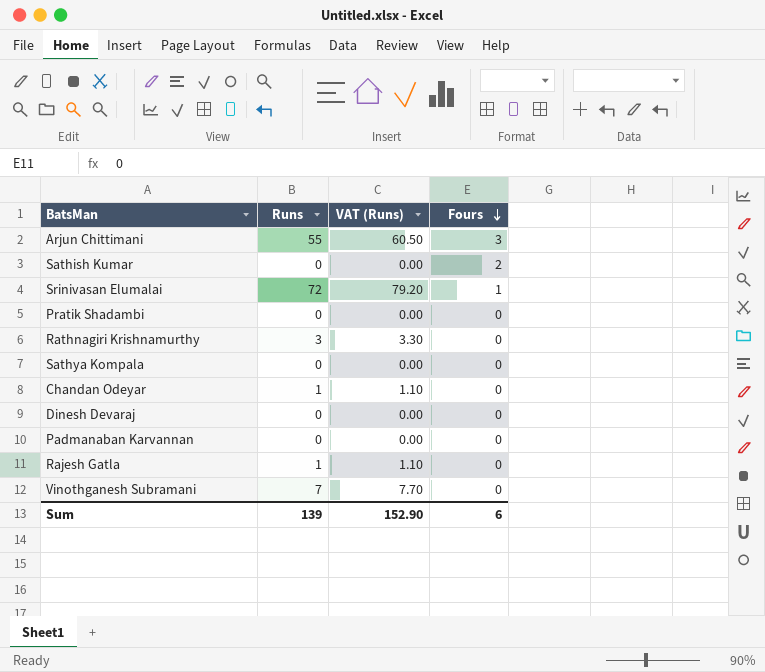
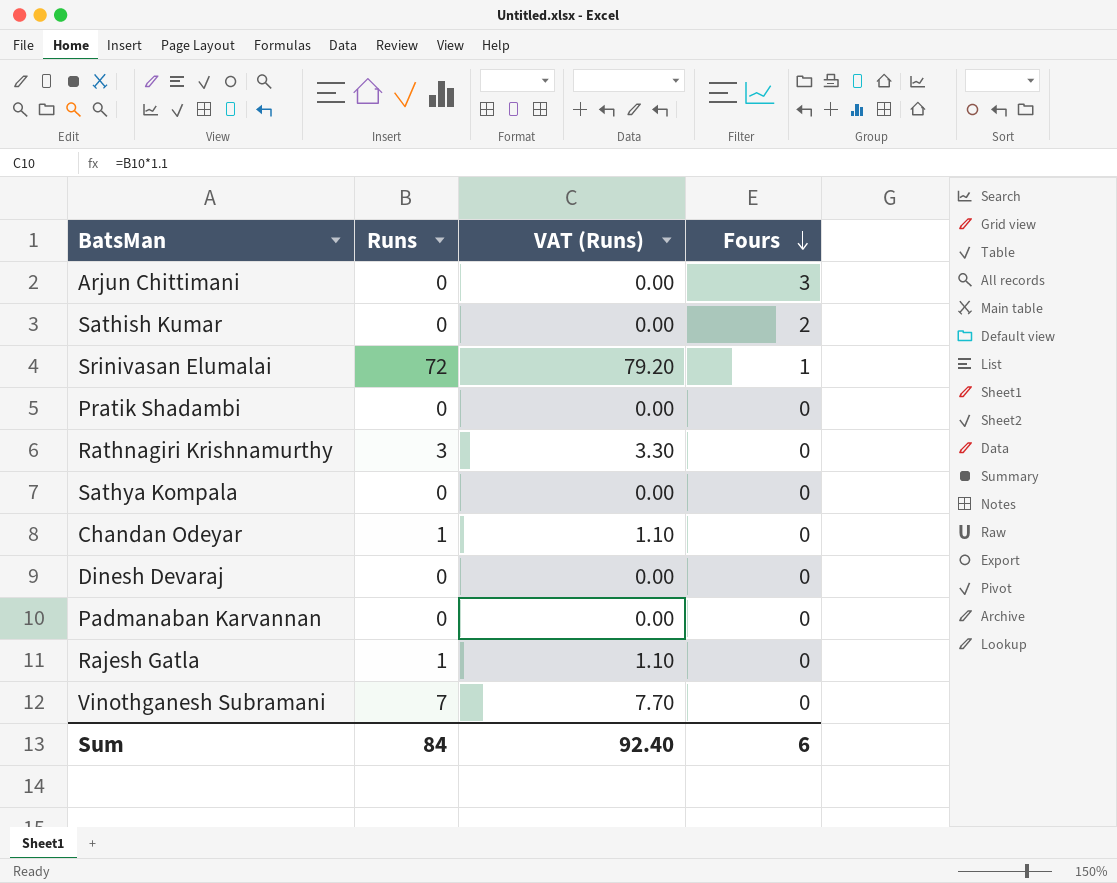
Arjun Chittimani | Runs: 55 -> 0
Arjun Chittimani | VAT (Runs): 60.50 -> 0.00
Sum | Runs: 139 -> 84
Sum | VAT (Runs): 152.90 -> 92.40

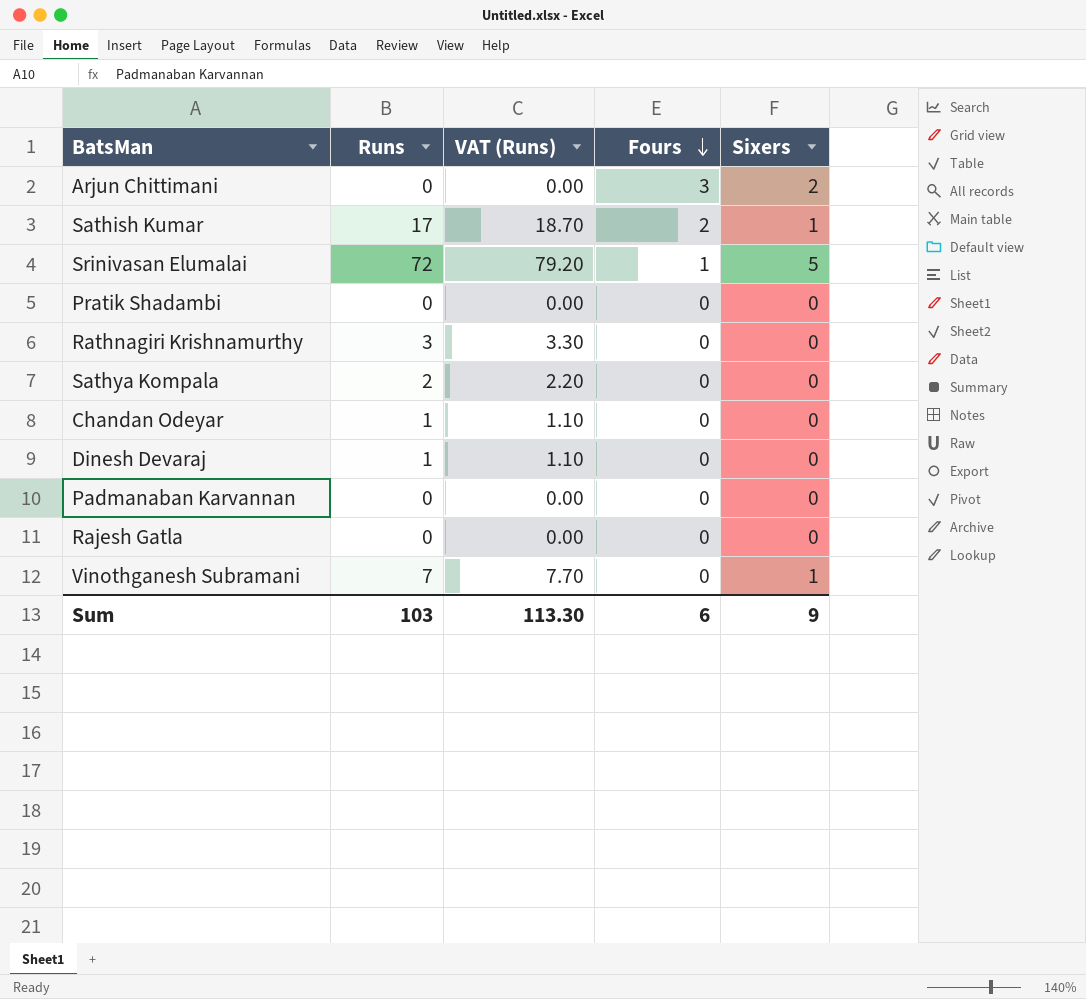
column Sixers | position: none -> 5
Sathish Kumar | Runs: 0 -> 17
Sathish Kumar | VAT (Runs): 0.00 -> 18.70
Sathya Kompala | Runs: 0 -> 2
Sathya Kompala | VAT (Runs): 0.00 -> 2.20
Dinesh Devaraj | Runs: 0 -> 1
Dinesh Devaraj | VAT (Runs): 0.00 -> 1.10
Rajesh Gatla | Runs: 1 -> 0
Rajesh Gatla | VAT (Runs): 1.10 -> 0.00
Sum | Runs: 84 -> 103
Sum | VAT (Runs): 92.40 -> 113.30

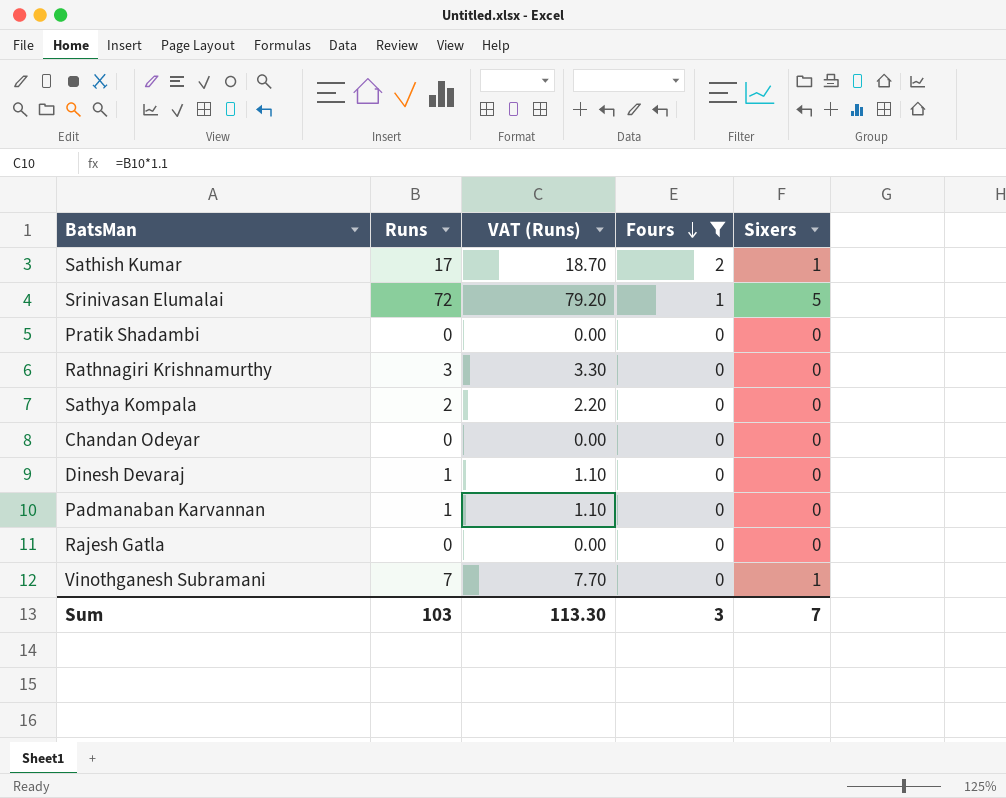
filter: none -> Fours != 3
Chandan Odeyar | Runs: 1 -> 0
Chandan Odeyar | VAT (Runs): 1.10 -> 0.00
Padmanaban Karvannan | Runs: 0 -> 1
Padmanaban Karvannan | VAT (Runs): 0.00 -> 1.10
Sum | Fours: 6 -> 3
Sum | Sixers: 9 -> 7

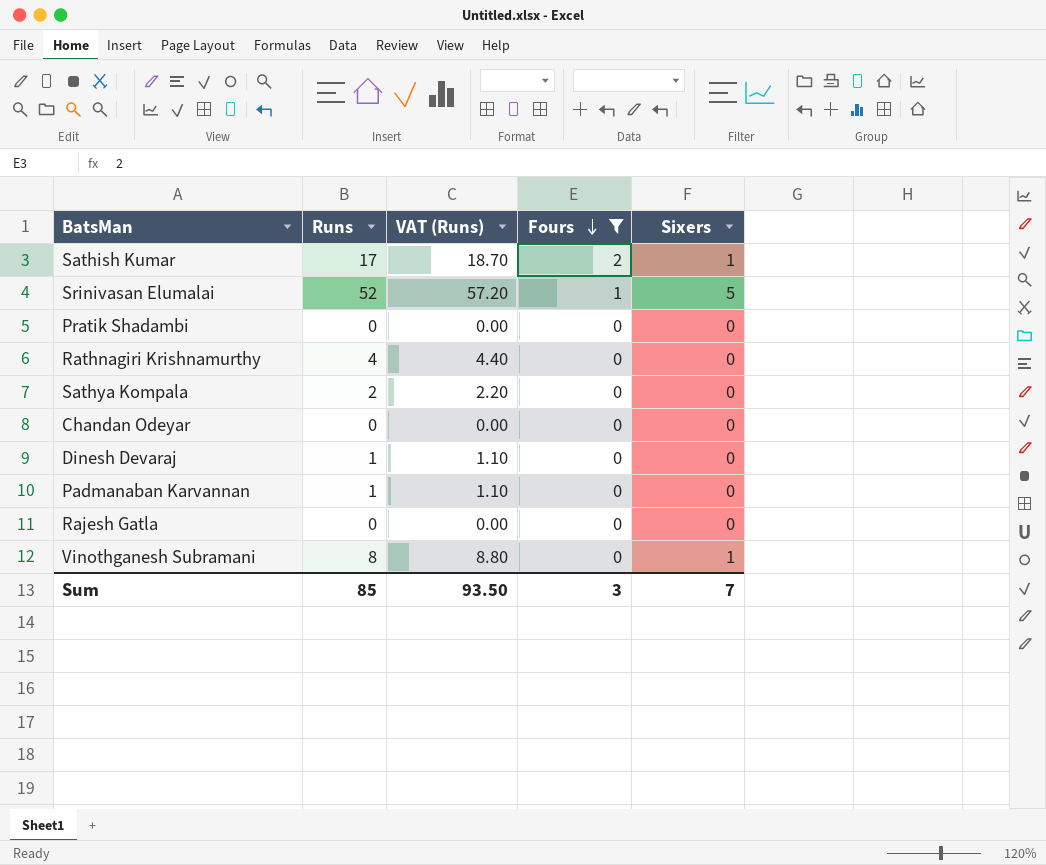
Srinivasan Elumalai | Runs: 72 -> 52
Srinivasan Elumalai | VAT (Runs): 79.20 -> 57.20
Rathnagiri Krishnamurthy | Runs: 3 -> 4
Rathnagiri Krishnamurthy | VAT (Runs): 3.30 -> 4.40
Vinothganesh Subramani | Runs: 7 -> 8
Vinothganesh Subramani | VAT (Runs): 7.70 -> 8.80
Sum | Runs: 103 -> 85
Sum | VAT (Runs): 113.30 -> 93.50

